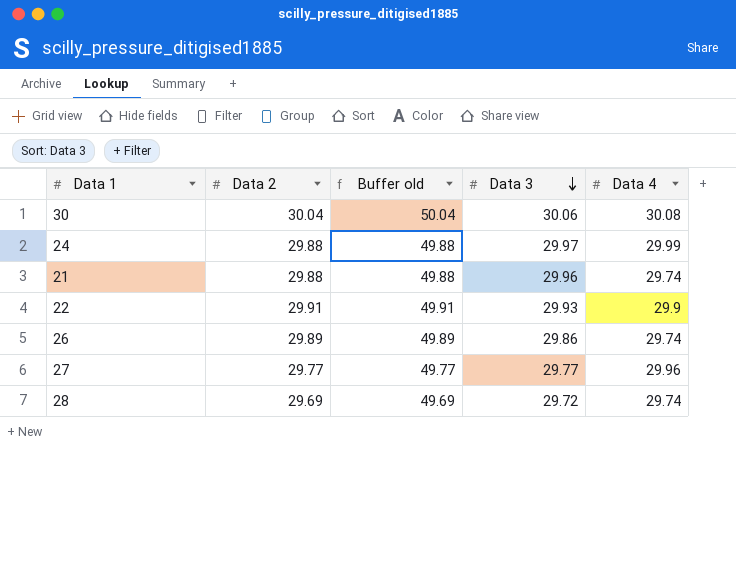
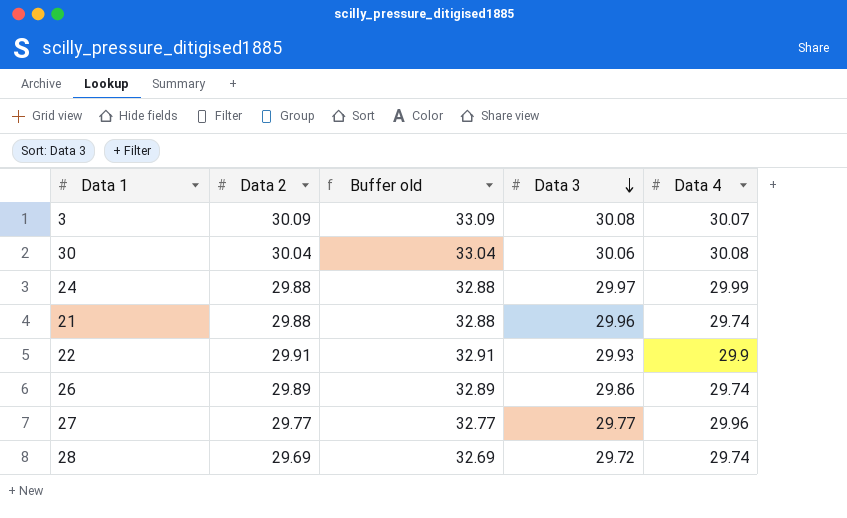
column Buffer old | formula: [Data 2] + 20 -> [Data 2] + 3
row 3: none -> 30.09 | 33.09 | 30.08 | 30.07

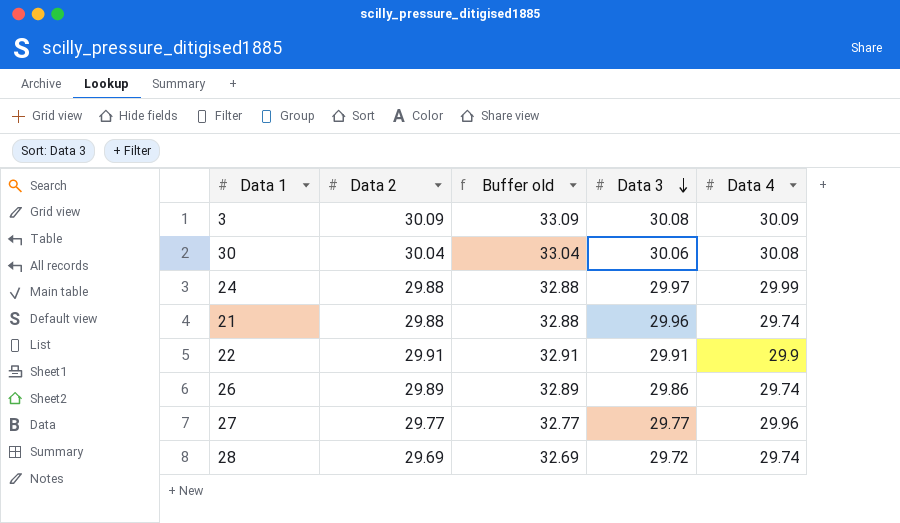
3 | Data 4: 30.07 -> 30.09
22 | Data 3: 29.93 -> 29.91

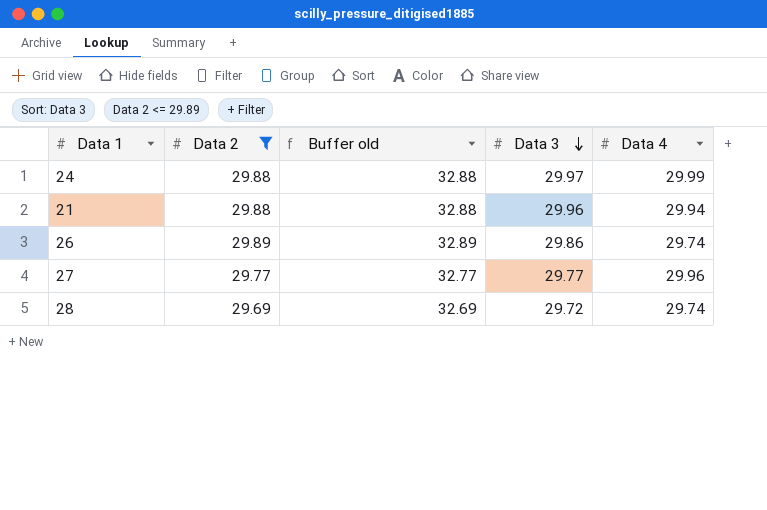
filter: none -> Data 2 <= 29.89
21 | Data 4: 29.74 -> 29.94

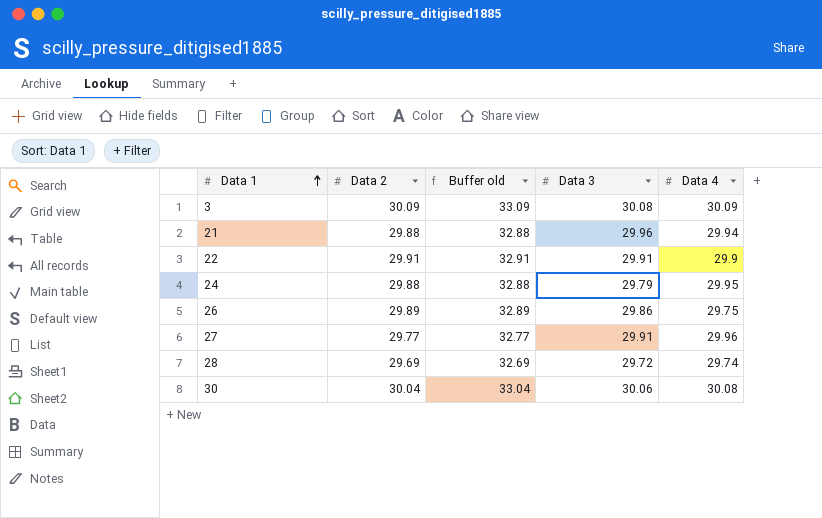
filter: Data 2 <= 29.89 -> none
row order: Data 3 descending -> Data 1 ascending
24 | Data 3: 29.97 -> 29.79
24 | Data 4: 29.99 -> 29.95
26 | Data 4: 29.74 -> 29.75
27 | Data 3: 29.77 -> 29.91

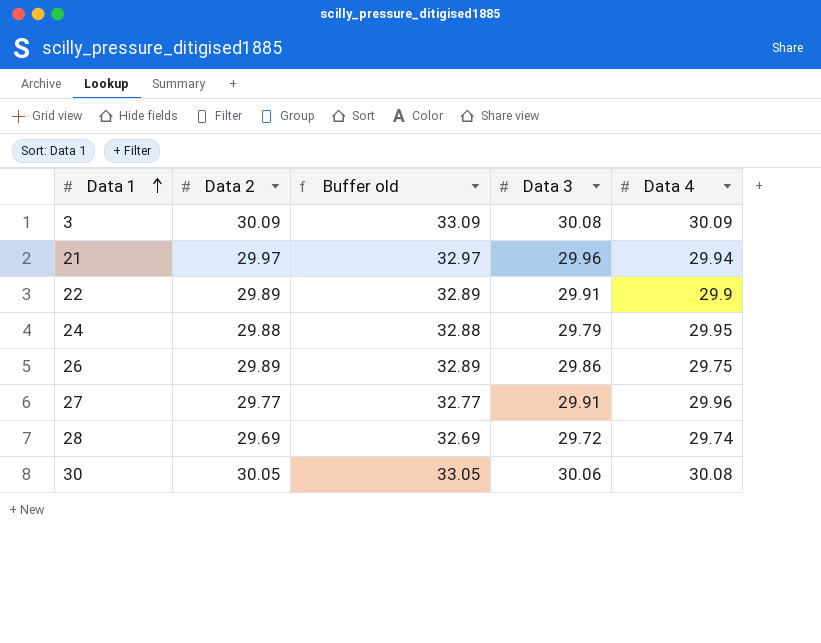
21 | Data 2: 29.88 -> 29.97
21 | Buffer old: 32.88 -> 32.97
22 | Data 2: 29.91 -> 29.89
22 | Buffer old: 32.91 -> 32.89
30 | Data 2: 30.04 -> 30.05
30 | Buffer old: 33.04 -> 33.05

